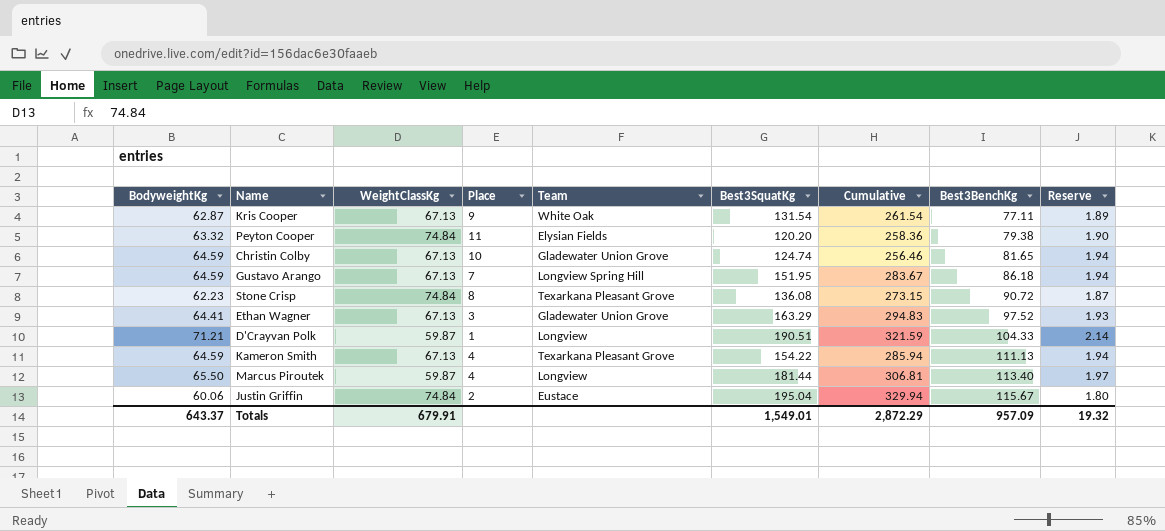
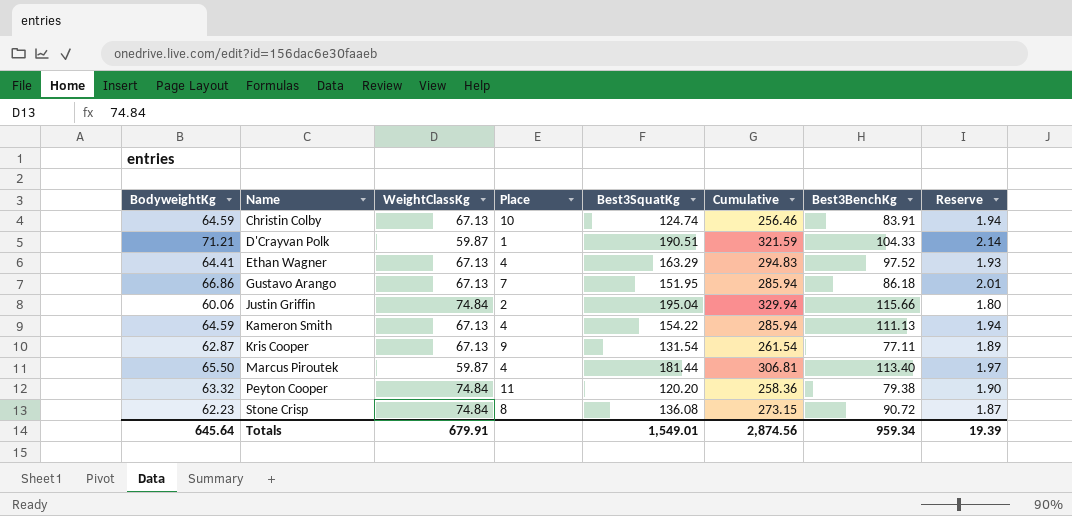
row order: Best3BenchKg ascending -> Name ascending
column Team | position: 5 -> none
Christin Colby | Best3BenchKg: 81.65 -> 83.91
Ethan Wagner | Place: 3 -> 4
Gustavo Arango | BodyweightKg: 64.59 -> 66.86
Gustavo Arango | Cumulative: 283.67 -> 285.94
Gustavo Arango | Reserve: 1.94 -> 2.01
Justin Griffin | Best3BenchKg: 115.67 -> 115.66
Totals | BodyweightKg: 643.37 -> 645.64
Totals | Cumulative: 2,872.29 -> 2,874.56
Totals | Best3BenchKg: 957.09 -> 959.34
Totals | Reserve: 19.32 -> 19.39

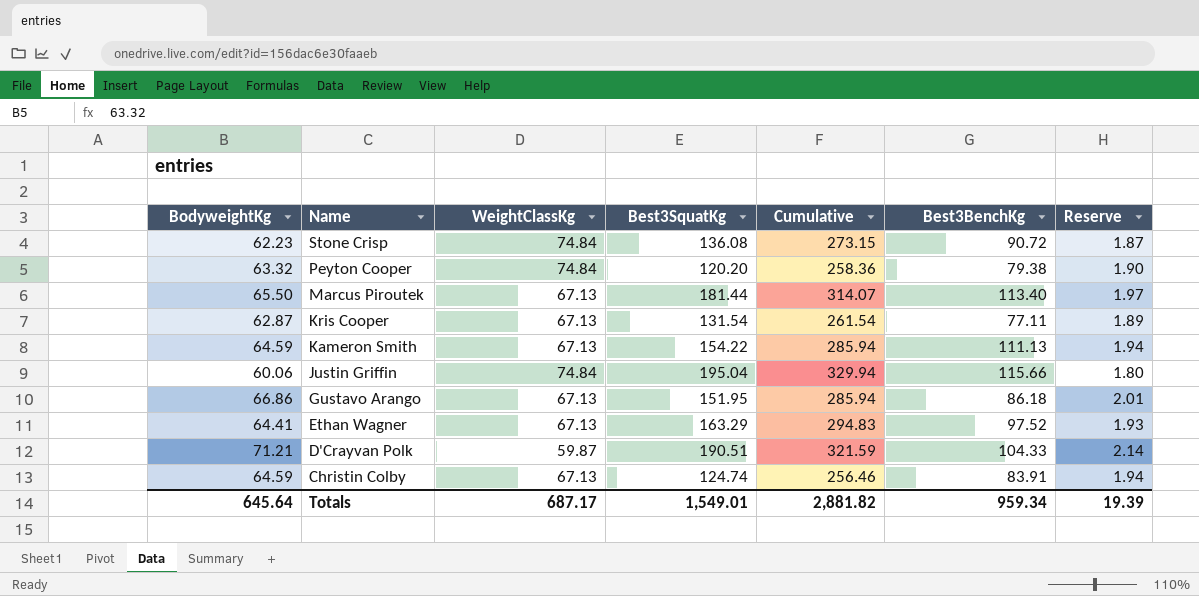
row order: Name ascending -> Name descending
column Place | position: 4 -> none
Marcus Piroutek | WeightClassKg: 59.87 -> 67.13
Marcus Piroutek | Cumulative: 306.81 -> 314.07
Totals | WeightClassKg: 679.91 -> 687.17
Totals | Cumulative: 2,874.56 -> 2,881.82

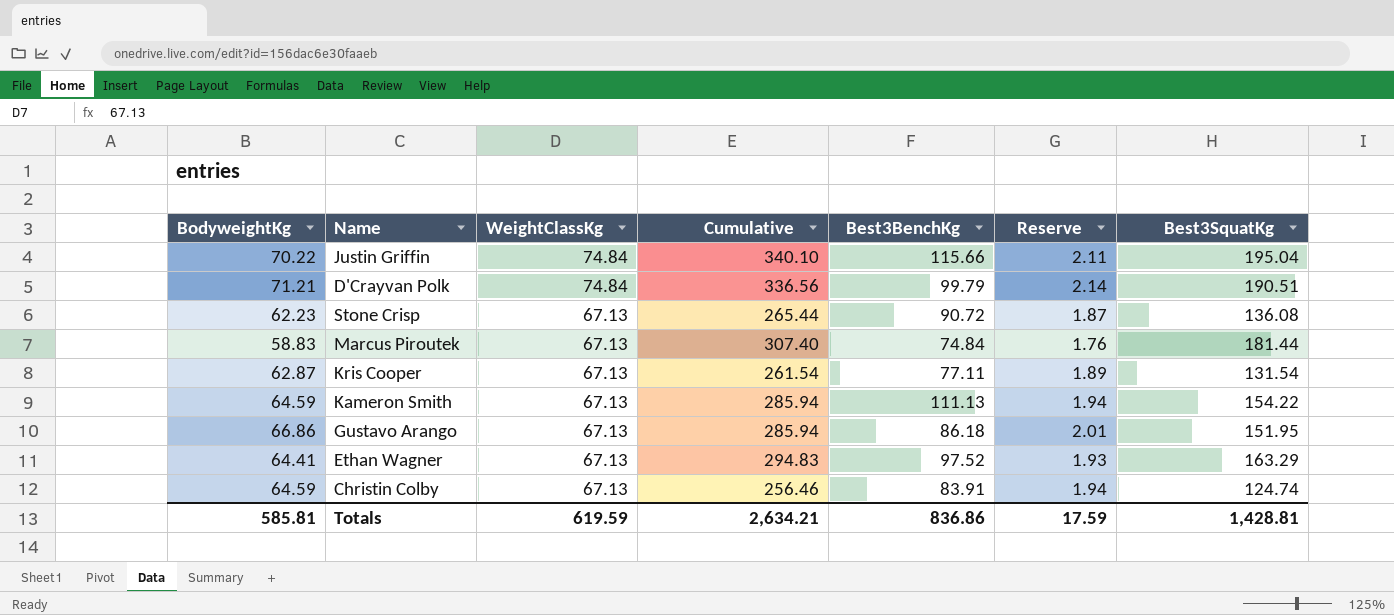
row order: Name descending -> WeightClassKg descending
column Best3SquatKg | position: 4 -> 7
row Peyton Cooper: 63.32 | 74.84 | 120.20 | 258.36 | 79.38 | 1.90 -> none
Justin Griffin | BodyweightKg: 60.06 -> 70.22
Justin Griffin | Cumulative: 329.94 -> 340.10
Justin Griffin | Reserve: 1.80 -> 2.11
D'Crayvan Polk | WeightClassKg: 59.87 -> 74.84
D'Crayvan Polk | Cumulative: 321.59 -> 336.56
D'Crayvan Polk | Best3BenchKg: 104.33 -> 99.79
Stone Crisp | WeightClassKg: 74.84 -> 67.13
Stone Crisp | Cumulative: 273.15 -> 265.44
Marcus Piroutek | BodyweightKg: 65.50 -> 58.83
Marcus Piroutek | Cumulative: 314.07 -> 307.40
Marcus Piroutek | Best3BenchKg: 113.40 -> 74.84
Marcus Piroutek | Reserve: 1.97 -> 1.76
Totals | BodyweightKg: 645.64 -> 585.81
Totals | WeightClassKg: 687.17 -> 619.59
Totals | Cumulative: 2,881.82 -> 2,634.21
Totals | Best3BenchKg: 959.34 -> 836.86
Totals | Reserve: 19.39 -> 17.59
Totals | Best3SquatKg: 1,549.01 -> 1,428.81

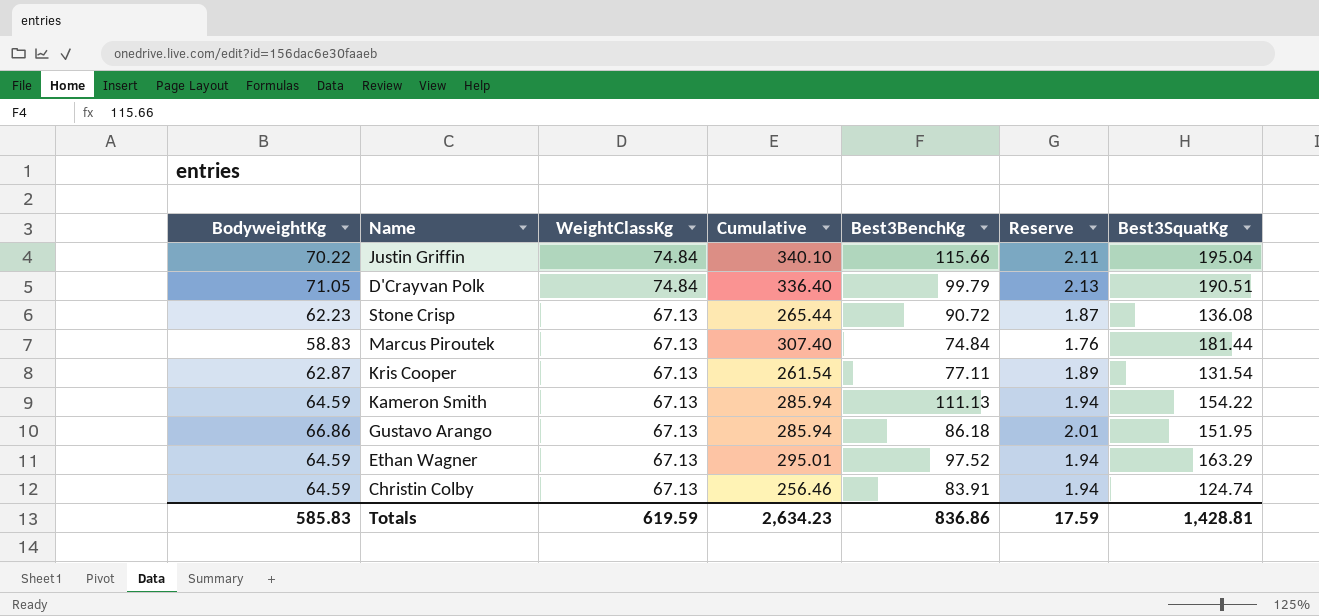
D'Crayvan Polk | BodyweightKg: 71.21 -> 71.05
D'Crayvan Polk | Cumulative: 336.56 -> 336.40
D'Crayvan Polk | Reserve: 2.14 -> 2.13
Ethan Wagner | BodyweightKg: 64.41 -> 64.59
Ethan Wagner | Cumulative: 294.83 -> 295.01
Ethan Wagner | Reserve: 1.93 -> 1.94
Totals | BodyweightKg: 585.81 -> 585.83
Totals | Cumulative: 2,634.21 -> 2,634.23

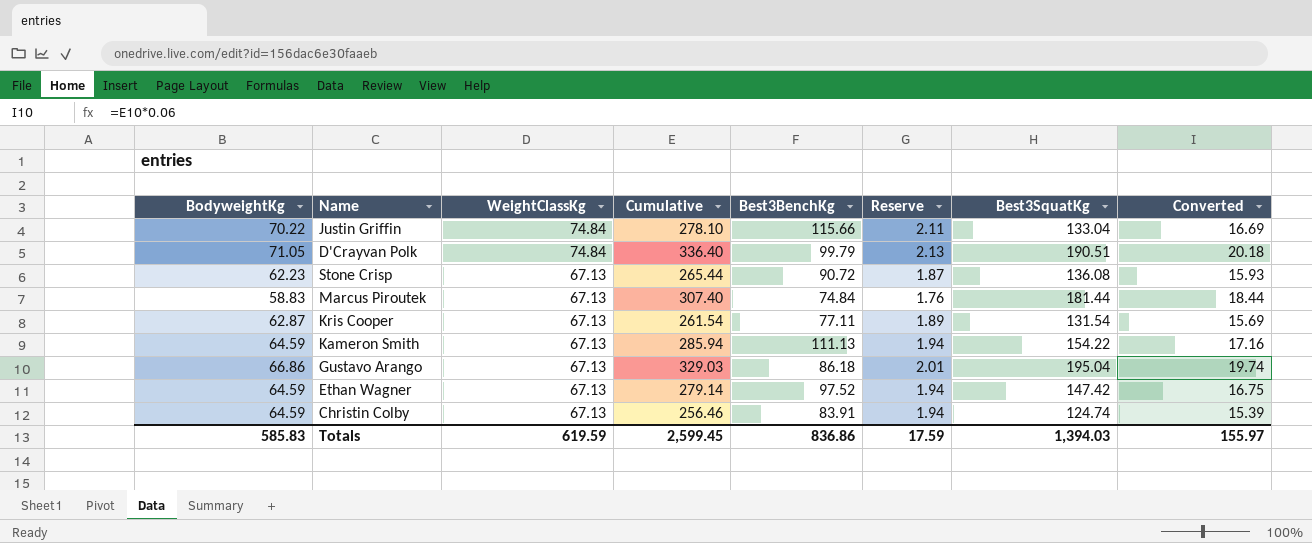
column Converted | formula: none -> [Cumulative] * 0.06
Justin Griffin | Cumulative: 340.10 -> 278.10
Justin Griffin | Best3SquatKg: 195.04 -> 133.04
Gustavo Arango | Cumulative: 285.94 -> 329.03
Gustavo Arango | Best3SquatKg: 151.95 -> 195.04
Ethan Wagner | Cumulative: 295.01 -> 279.14
Ethan Wagner | Best3SquatKg: 163.29 -> 147.42
Totals | Cumulative: 2,634.23 -> 2,599.45
Totals | Best3SquatKg: 1,428.81 -> 1,394.03

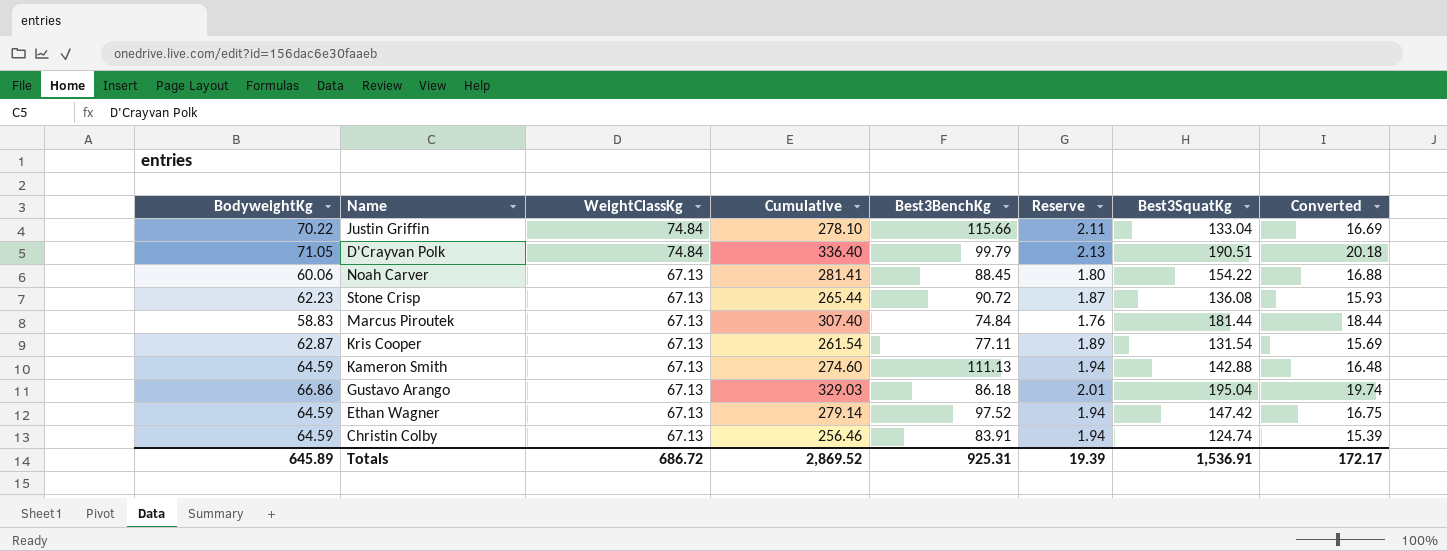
row Noah Carver: none -> 60.06 | 67.13 | 281.41 | 88.45 | 1.80 | 154.22 | 16.88
Kameron Smith | Cumulative: 285.94 -> 274.60
Kameron Smith | Best3SquatKg: 154.22 -> 142.88
Kameron Smith | Converted: 17.16 -> 16.48
Totals | BodyweightKg: 585.83 -> 645.89
Totals | WeightClassKg: 619.59 -> 686.72
Totals | Cumulative: 2,599.45 -> 2,869.52
Totals | Best3BenchKg: 836.86 -> 925.31
Totals | Reserve: 17.59 -> 19.39
Totals | Best3SquatKg: 1,394.03 -> 1,536.91
Totals | Converted: 155.97 -> 172.17

